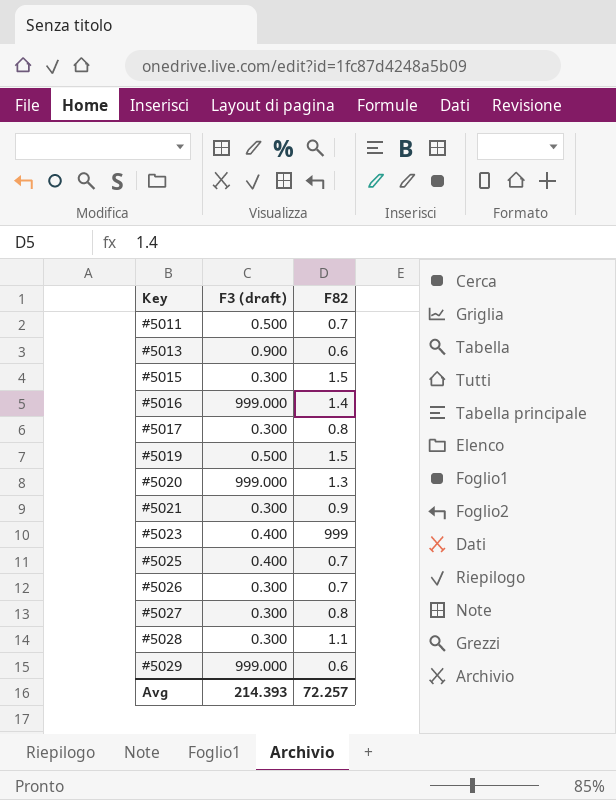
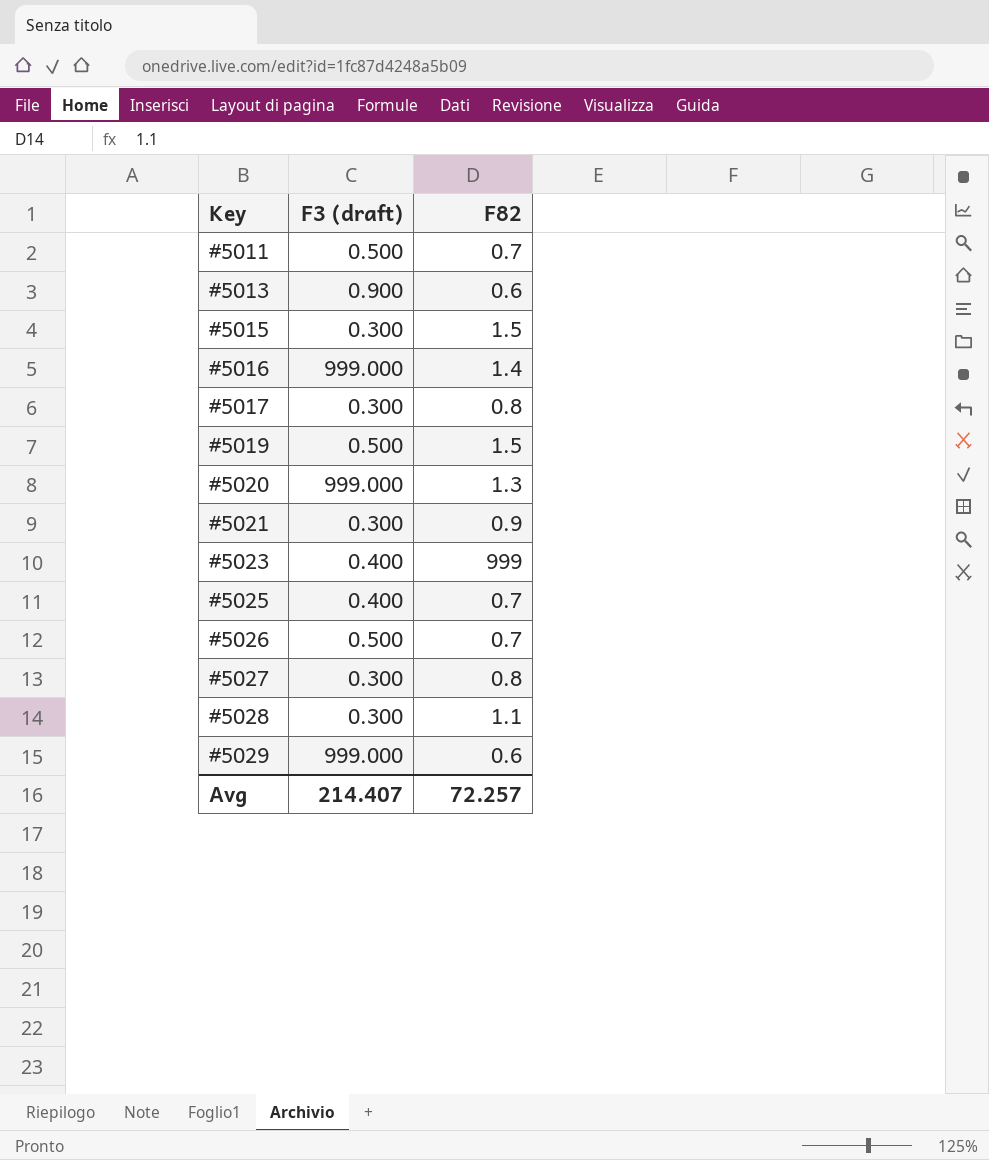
#5026 | F3 (draft): 0.300 -> 0.500
Avg | F3 (draft): 214.393 -> 214.407

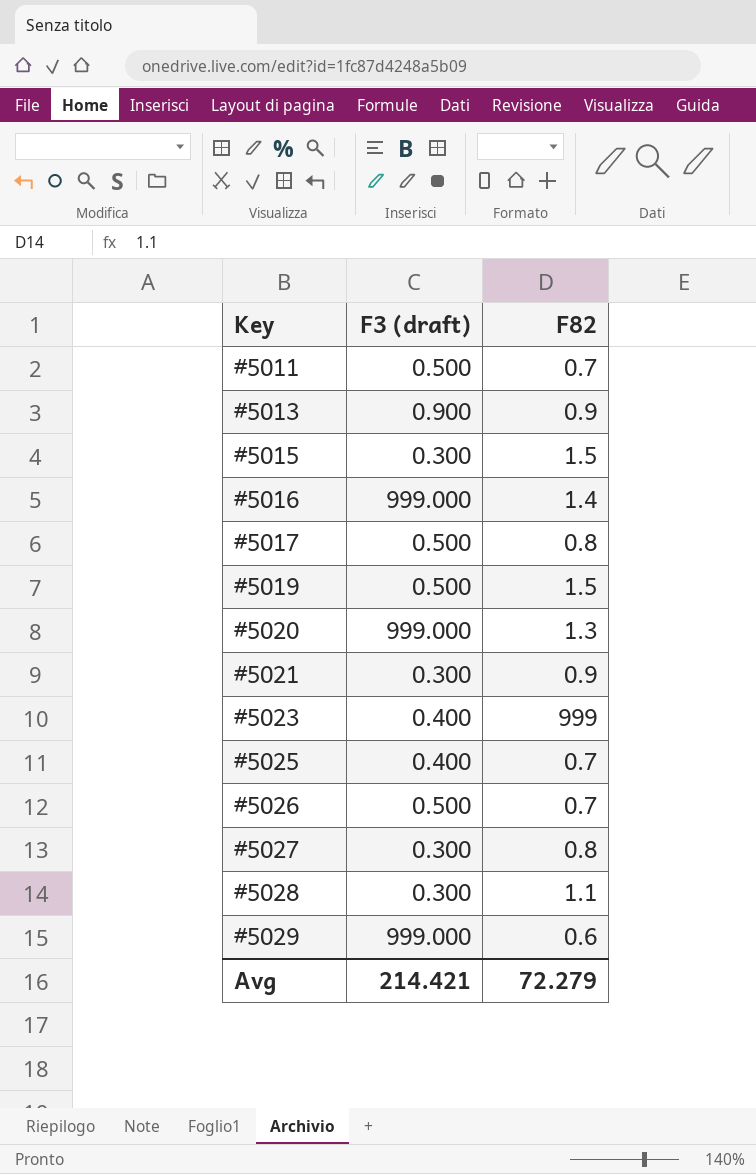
#5013 | F82: 0.6 -> 0.9
#5017 | F3 (draft): 0.300 -> 0.500
Avg | F3 (draft): 214.407 -> 214.421
Avg | F82: 72.257 -> 72.279

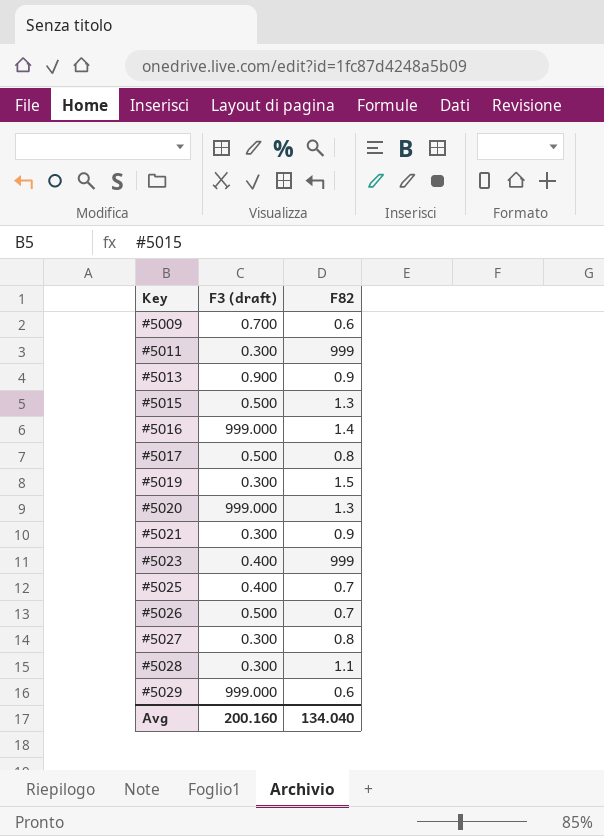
row #5009: none -> 0.700 | 0.6
#5011 | F3 (draft): 0.500 -> 0.300
#5011 | F82: 0.7 -> 999
#5015 | F3 (draft): 0.300 -> 0.500
#5015 | F82: 1.5 -> 1.3
#5019 | F3 (draft): 0.500 -> 0.300
Avg | F3 (draft): 214.421 -> 200.160
Avg | F82: 72.279 -> 134.040

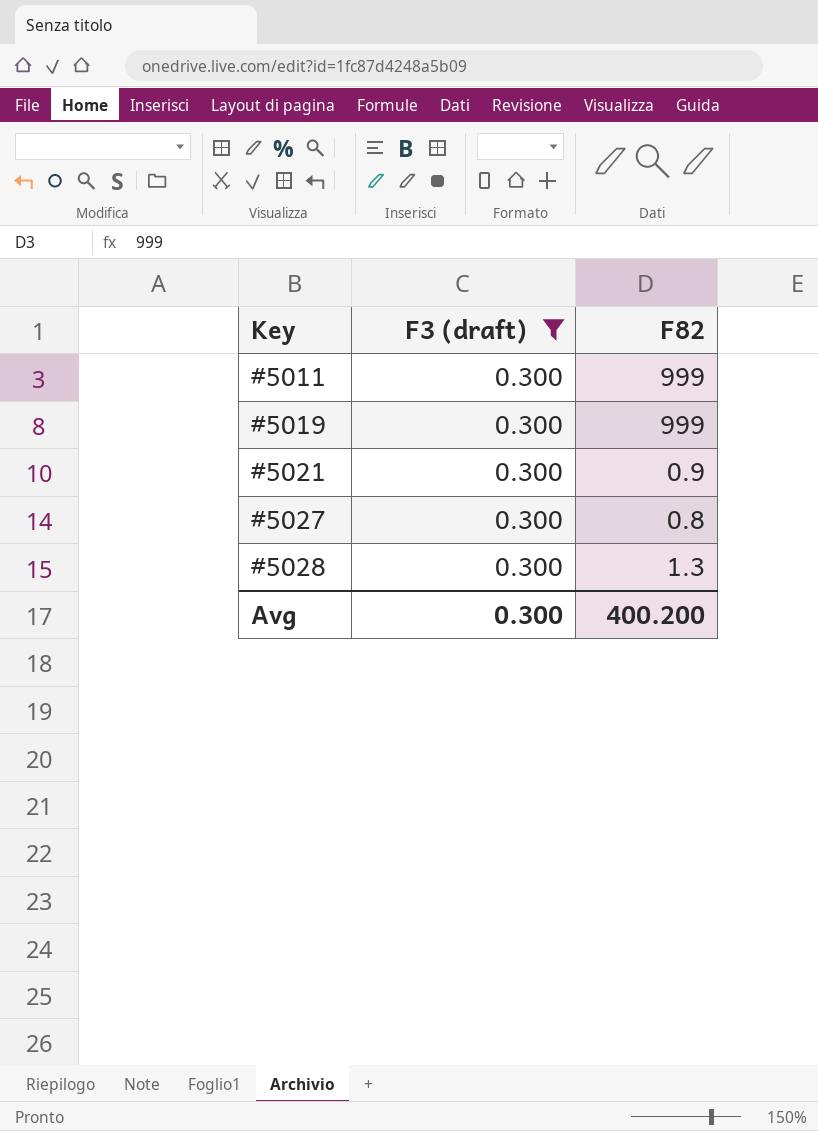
filter: none -> F3 (draft) = 0.300
#5019 | F82: 1.5 -> 999
#5028 | F82: 1.1 -> 1.3
Avg | F3 (draft): 200.160 -> 0.300
Avg | F82: 134.040 -> 400.200

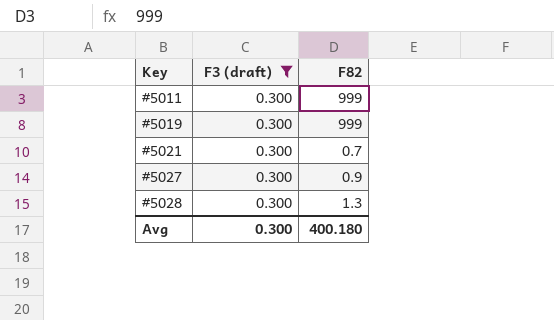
#5021 | F82: 0.9 -> 0.7
#5027 | F82: 0.8 -> 0.9
Avg | F82: 400.200 -> 400.180

